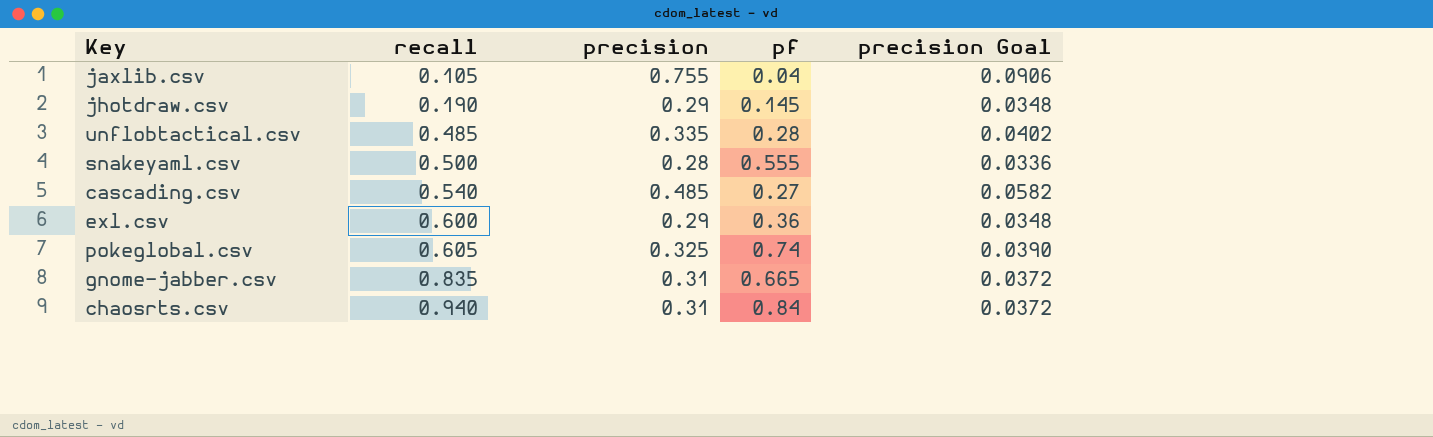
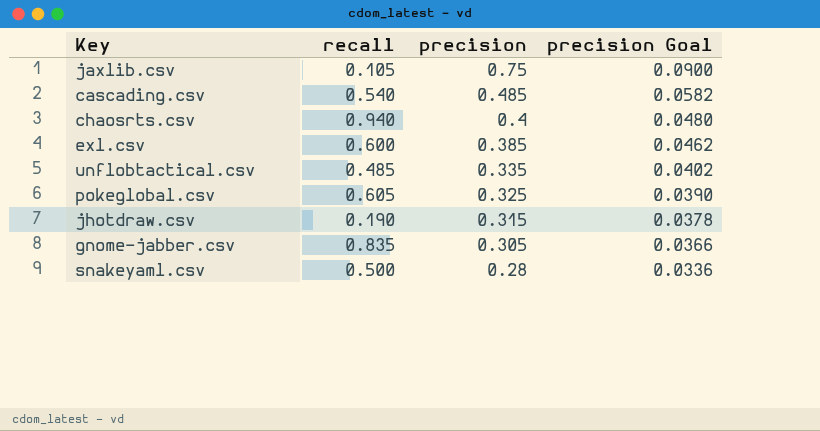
row order: recall ascending -> precision descending
column pf | position: 4 -> none
jaxlib.csv | precision: 0.755 -> 0.75
jaxlib.csv | precision Goal: 0.0906 -> 0.0900
chaosrts.csv | precision: 0.31 -> 0.4
chaosrts.csv | precision Goal: 0.0372 -> 0.0480
exl.csv | precision: 0.29 -> 0.385
exl.csv | precision Goal: 0.0348 -> 0.0462
jhotdraw.csv | precision: 0.29 -> 0.315
jhotdraw.csv | precision Goal: 0.0348 -> 0.0378
gnome-jabber.csv | precision: 0.31 -> 0.305
gnome-jabber.csv | precision Goal: 0.0372 -> 0.0366

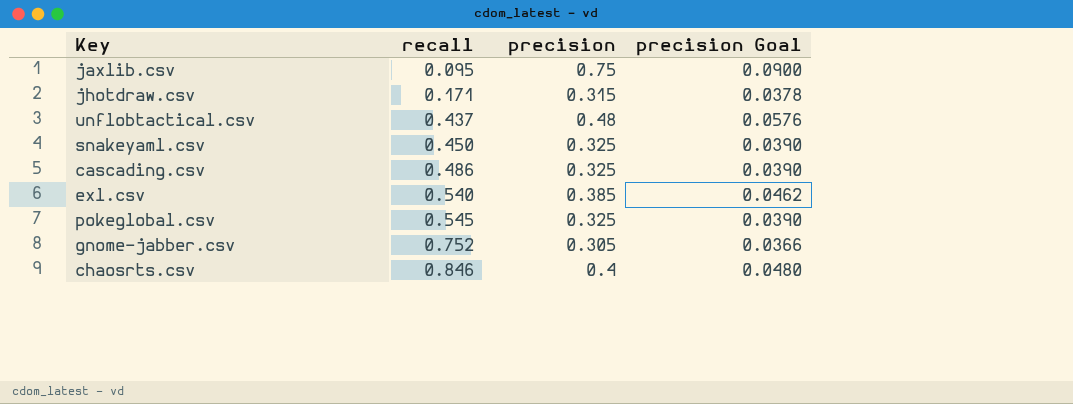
row order: precision descending -> recall ascending
jaxlib.csv | recall: 0.105 -> 0.095
jhotdraw.csv | recall: 0.190 -> 0.171
unflobtactical.csv | recall: 0.485 -> 0.437
unflobtactical.csv | precision: 0.335 -> 0.48
unflobtactical.csv | precision Goal: 0.0402 -> 0.0576
snakeyaml.csv | recall: 0.500 -> 0.450
snakeyaml.csv | precision: 0.28 -> 0.325
snakeyaml.csv | precision Goal: 0.0336 -> 0.0390
cascading.csv | recall: 0.540 -> 0.486
cascading.csv | precision: 0.485 -> 0.325
cascading.csv | precision Goal: 0.0582 -> 0.0390
exl.csv | recall: 0.600 -> 0.540
pokeglobal.csv | recall: 0.605 -> 0.545
gnome-jabber.csv | recall: 0.835 -> 0.752
chaosrts.csv | recall: 0.940 -> 0.846

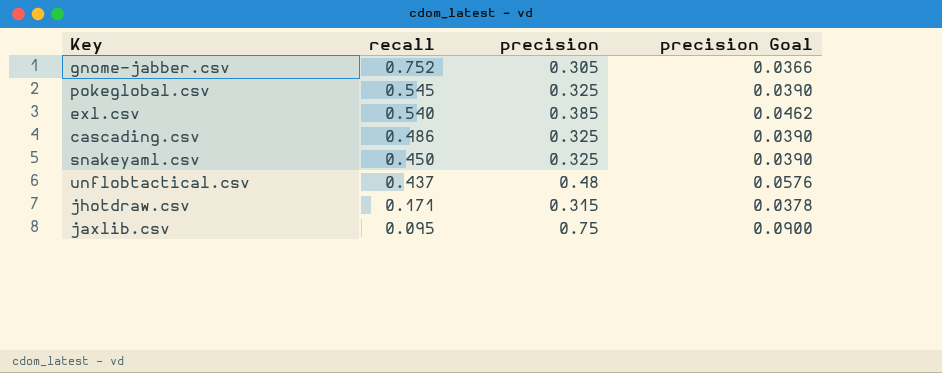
row order: recall ascending -> recall descending
row chaosrts.csv: 0.846 | 0.4 | 0.0480 -> none

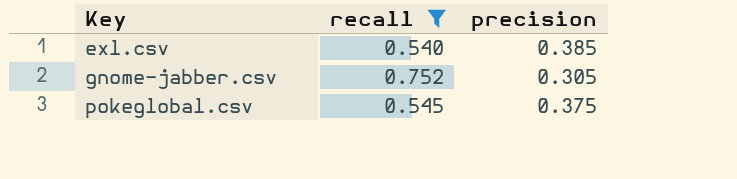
filter: none -> recall >= 0.540
row order: recall descending -> Key ascending
column precision Goal | formula: [precision] * 0.12 -> none
pokeglobal.csv | precision: 0.325 -> 0.375

